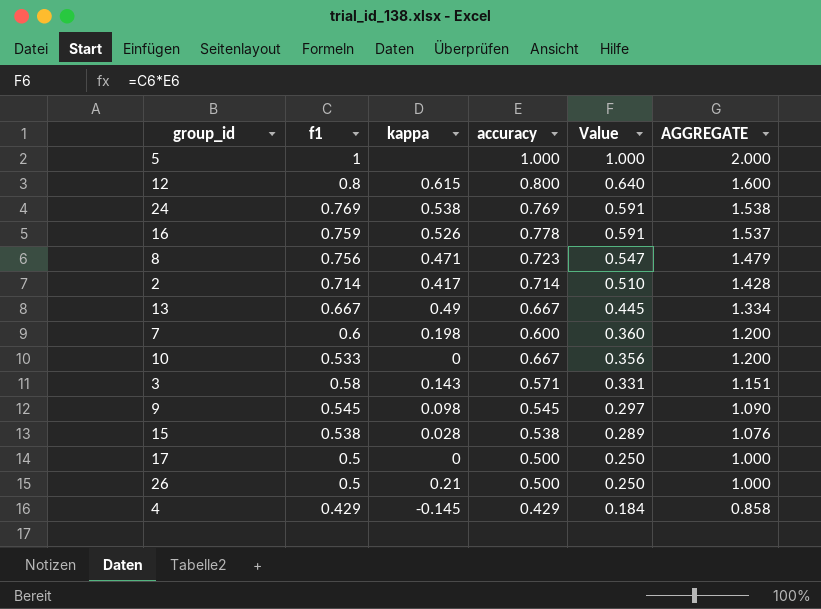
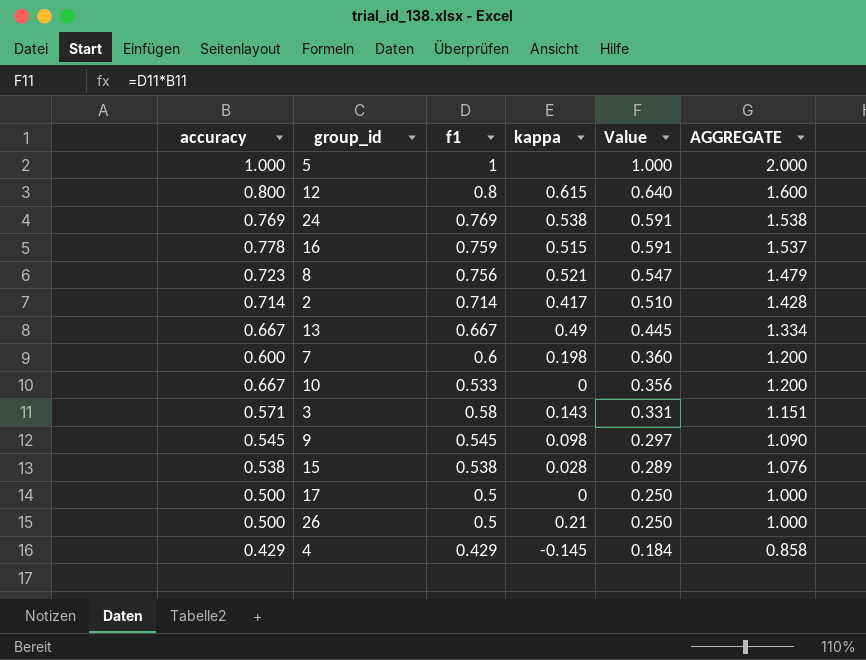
column accuracy | position: 4 -> 1
16 | kappa: 0.526 -> 0.515
8 | kappa: 0.471 -> 0.521

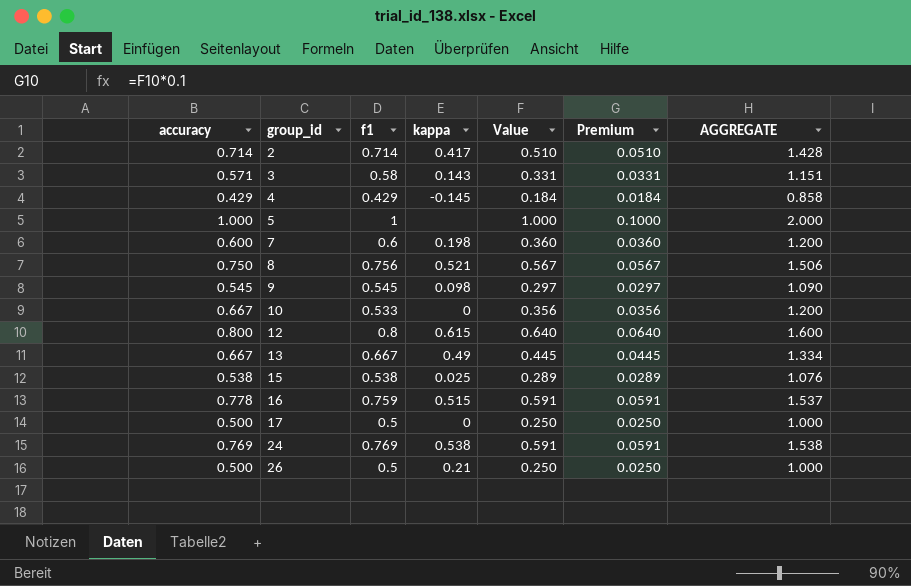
row order: Value descending -> group_id ascending
column Premium | formula: none -> [Value] * 0.1
8 | accuracy: 0.723 -> 0.750
8 | Value: 0.547 -> 0.567
8 | AGGREGATE: 1.479 -> 1.506
15 | kappa: 0.028 -> 0.025

